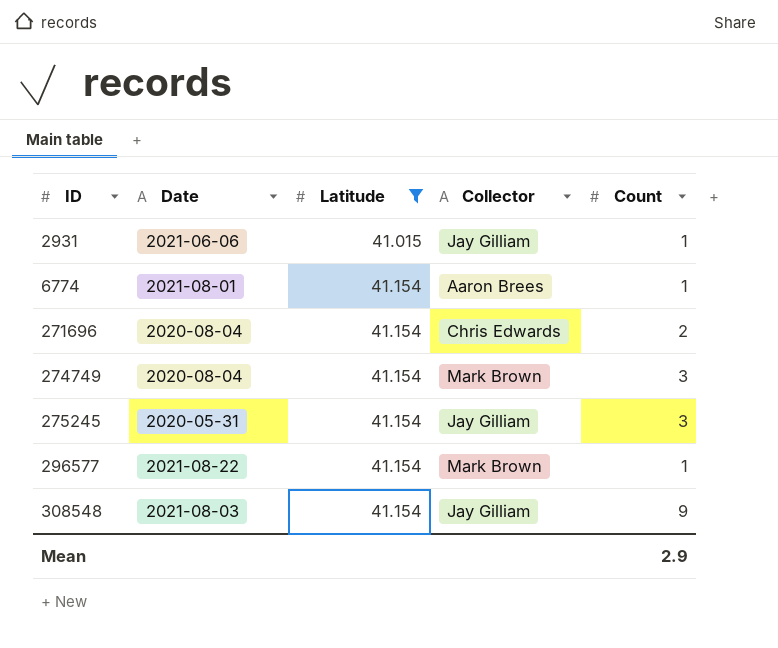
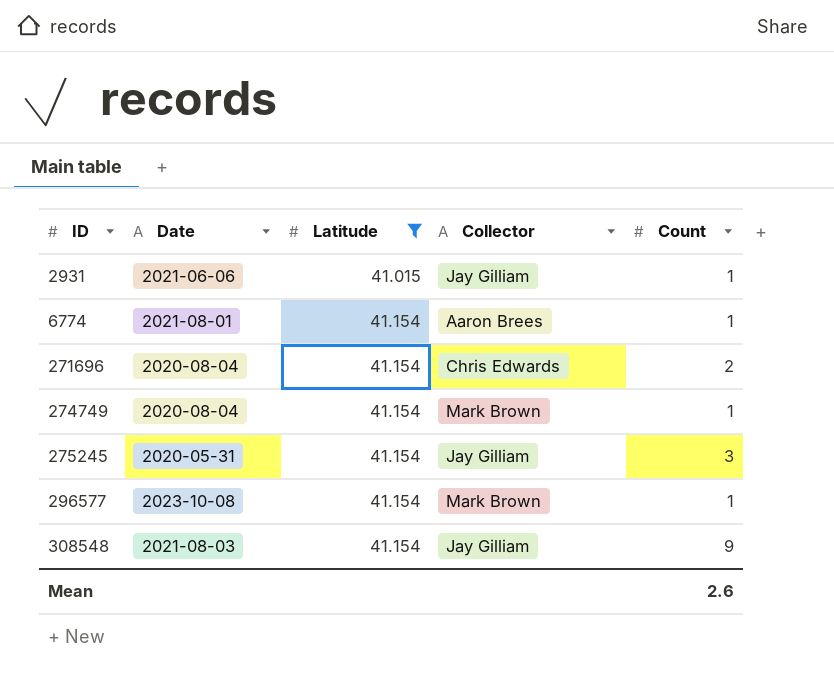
274749 | Count: 3 -> 1
296577 | Date: 2021-08-22 -> 2023-10-08
Mean | Count: 2.9 -> 2.6

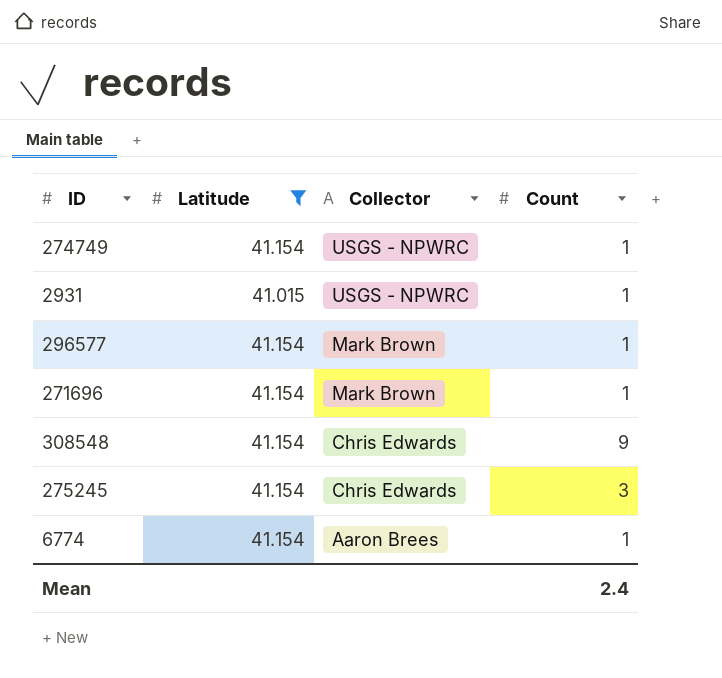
row order: ID ascending -> Collector descending
column Date | position: 2 -> none
274749 | Collector: Mark Brown -> USGS - NPWRC
2931 | Collector: Jay Gilliam -> USGS - NPWRC
271696 | Collector: Chris Edwards -> Mark Brown
271696 | Count: 2 -> 1
308548 | Collector: Jay Gilliam -> Chris Edwards
275245 | Collector: Jay Gilliam -> Chris Edwards
Mean | Count: 2.6 -> 2.4

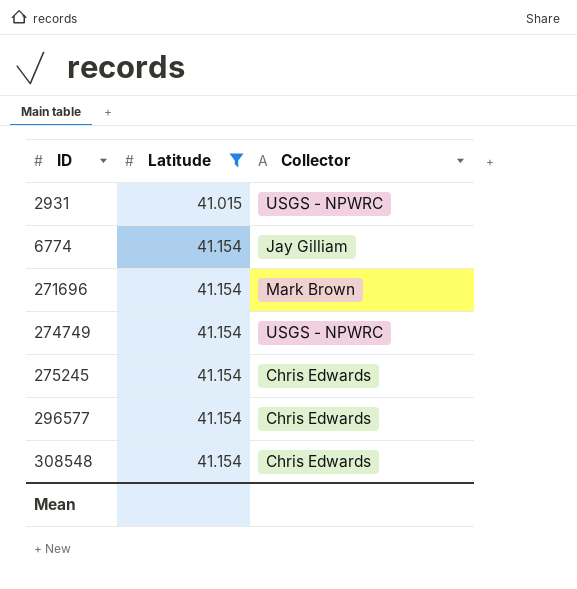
row order: Collector descending -> ID ascending
column Count | position: 4 -> none
6774 | Collector: Aaron Brees -> Jay Gilliam
296577 | Collector: Mark Brown -> Chris Edwards

